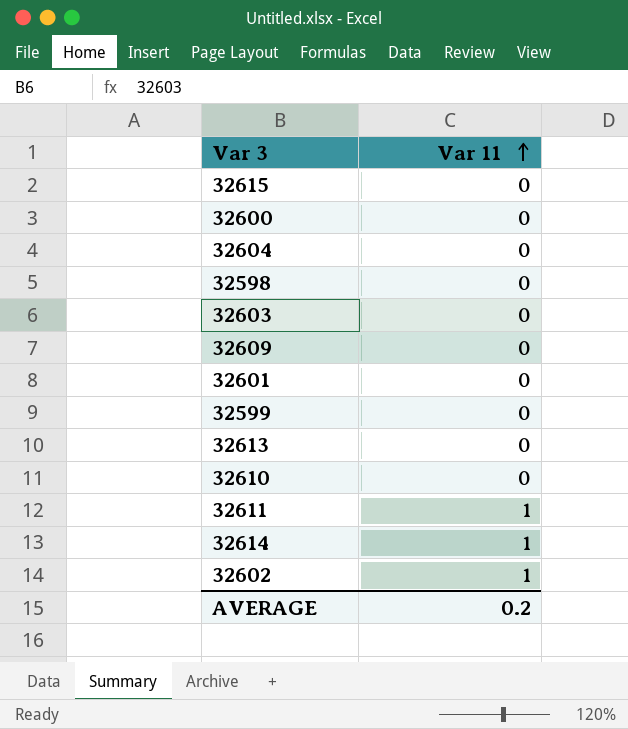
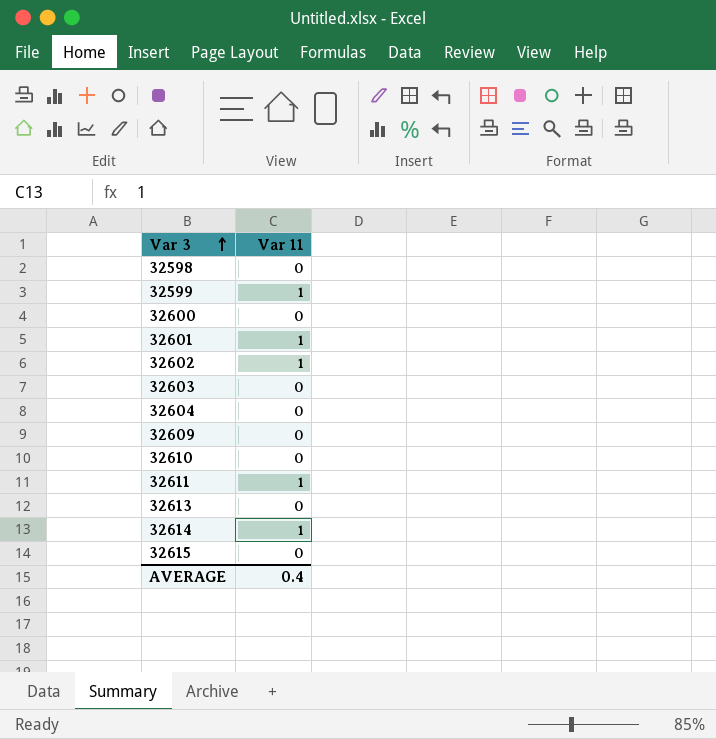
row order: Var 11 ascending -> Var 3 ascending
32599 | Var 11: 0 -> 1
32601 | Var 11: 0 -> 1
AVERAGE | Var 11: 0.2 -> 0.4

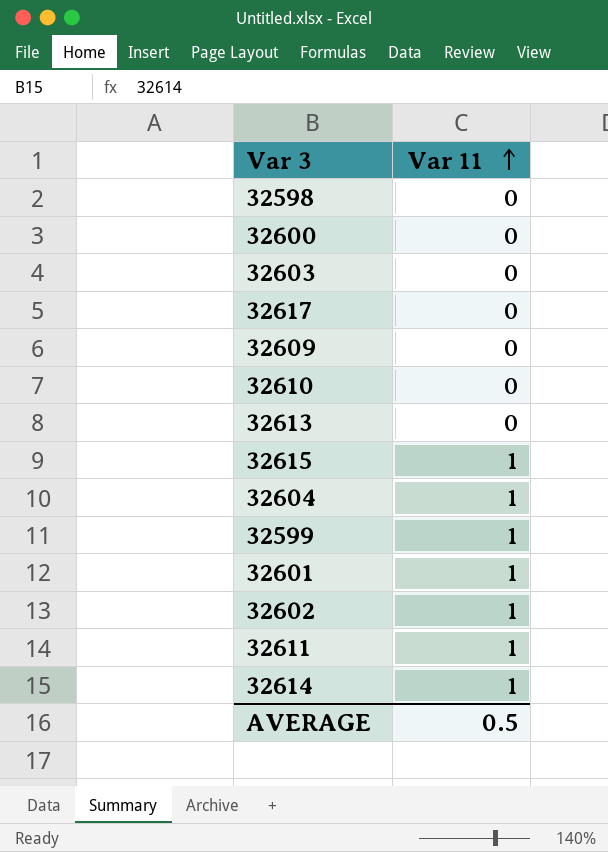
row order: Var 3 ascending -> Var 11 ascending
row 32617: none -> 0
32615 | Var 11: 0 -> 1
32604 | Var 11: 0 -> 1
AVERAGE | Var 11: 0.4 -> 0.5

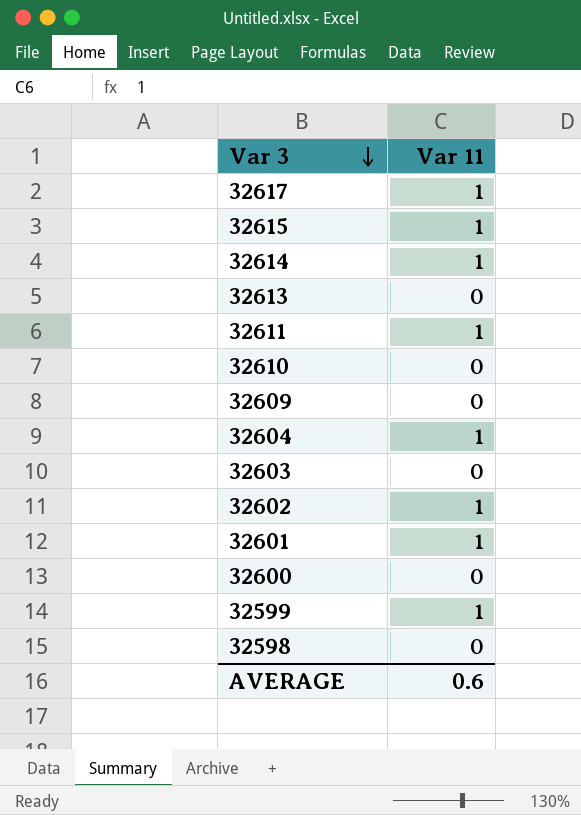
row order: Var 11 ascending -> Var 3 descending
32617 | Var 11: 0 -> 1
AVERAGE | Var 11: 0.5 -> 0.6

